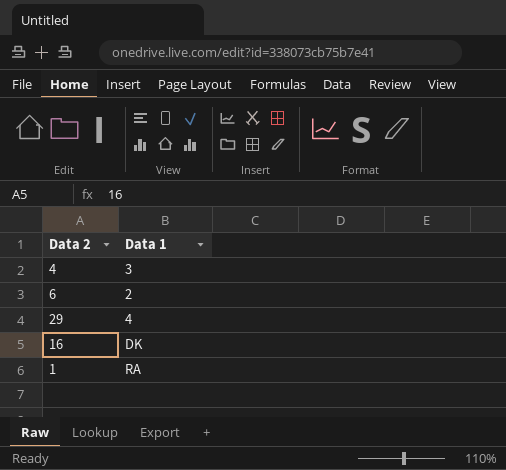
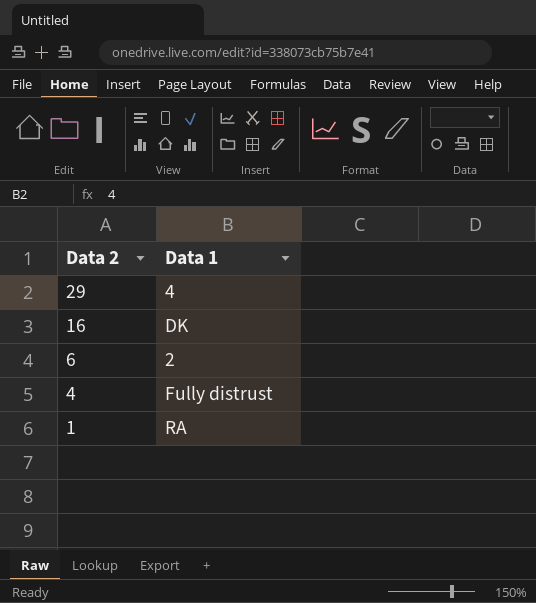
row order: none -> Data 2 descending
4 | Data 1: 3 -> Fully distrust

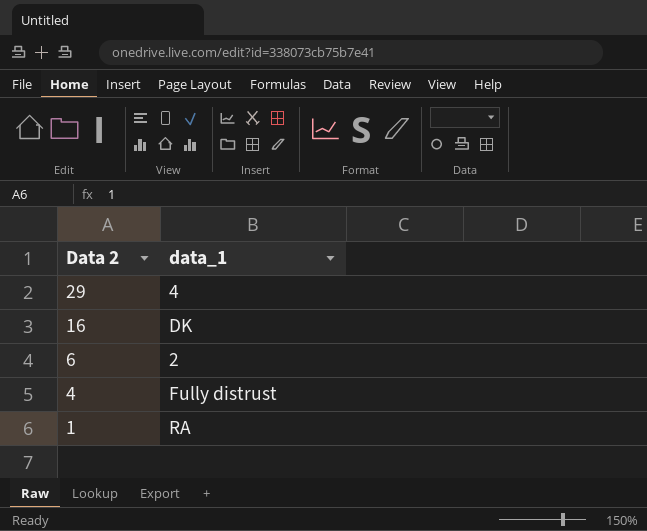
column name: Data 1 -> data_1

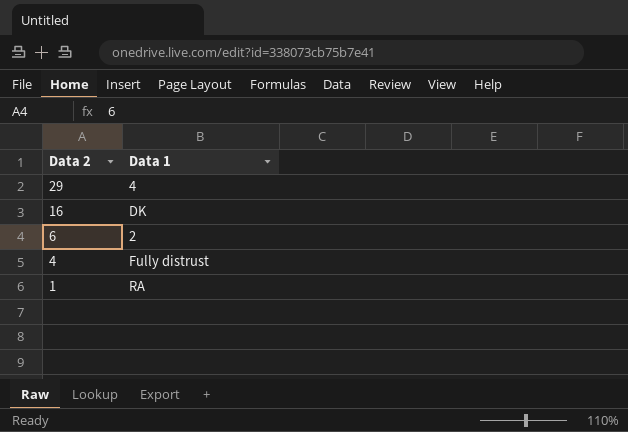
column name: data_1 -> Data 1

